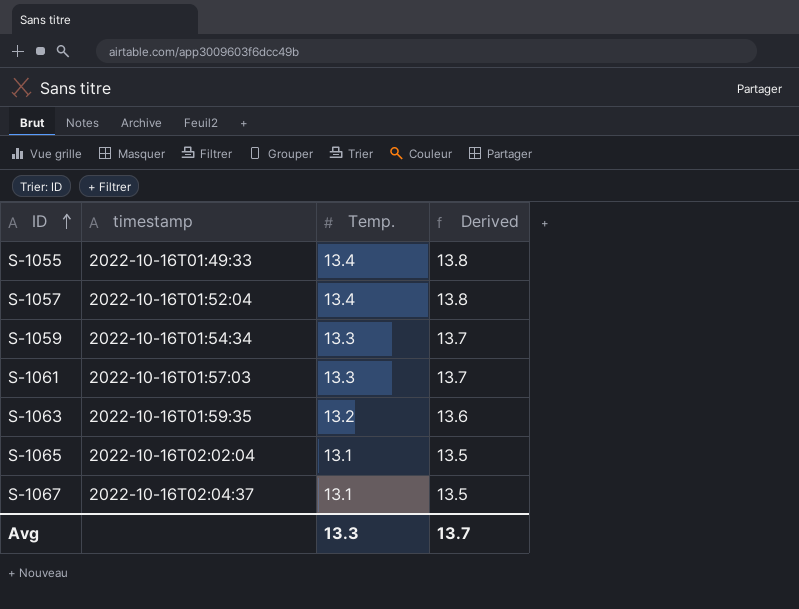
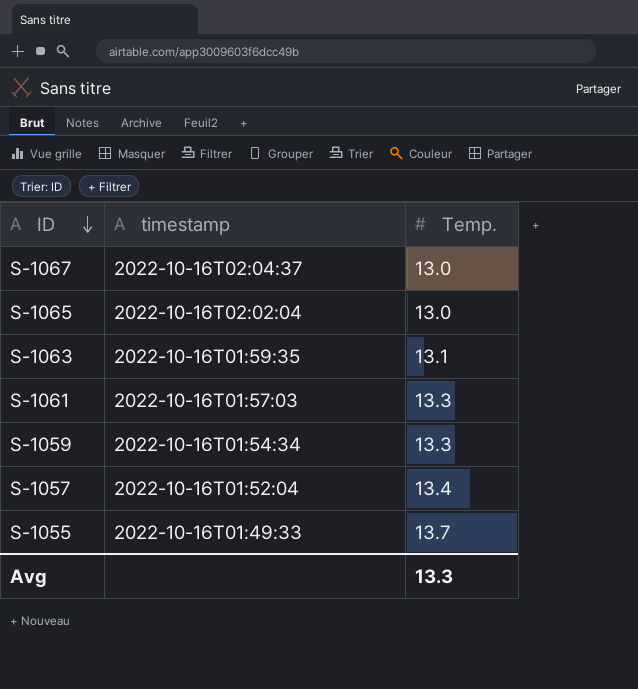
row order: ID ascending -> ID descending
column Derived | formula: [Temp.] * 1.03 -> none
S-1067 | Temp.: 13.1 -> 13.0
S-1065 | Temp.: 13.1 -> 13.0
S-1063 | Temp.: 13.2 -> 13.1
S-1055 | Temp.: 13.4 -> 13.7

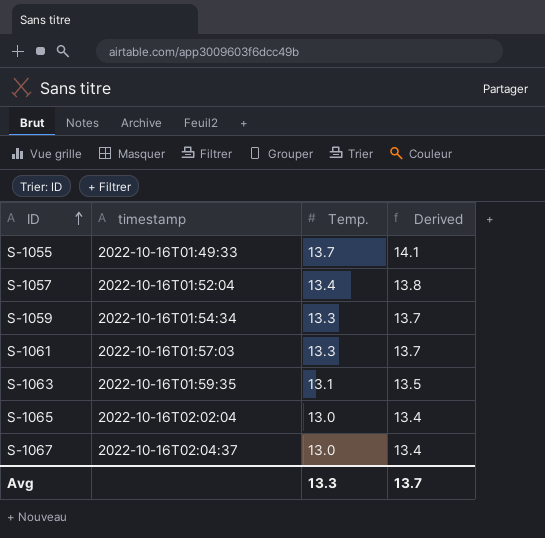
row order: ID descending -> ID ascending
column Derived | formula: none -> [Temp.] * 1.03

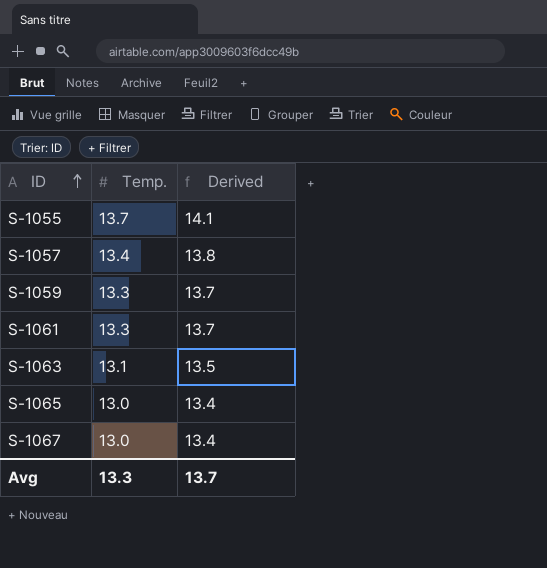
column timestamp | position: 2 -> none

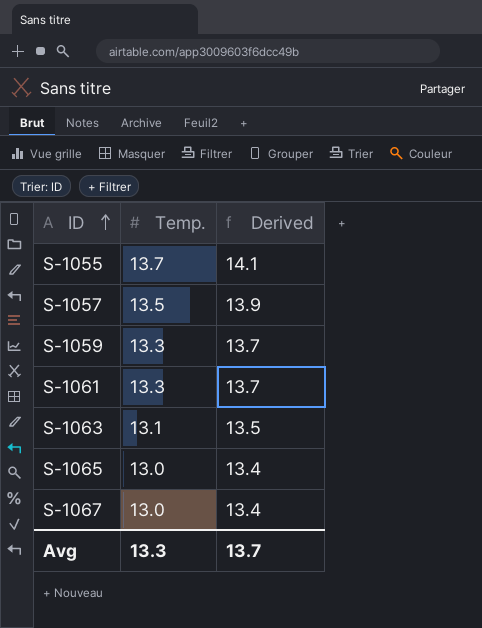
S-1057 | Temp.: 13.4 -> 13.5
S-1057 | Derived: 13.8 -> 13.9

